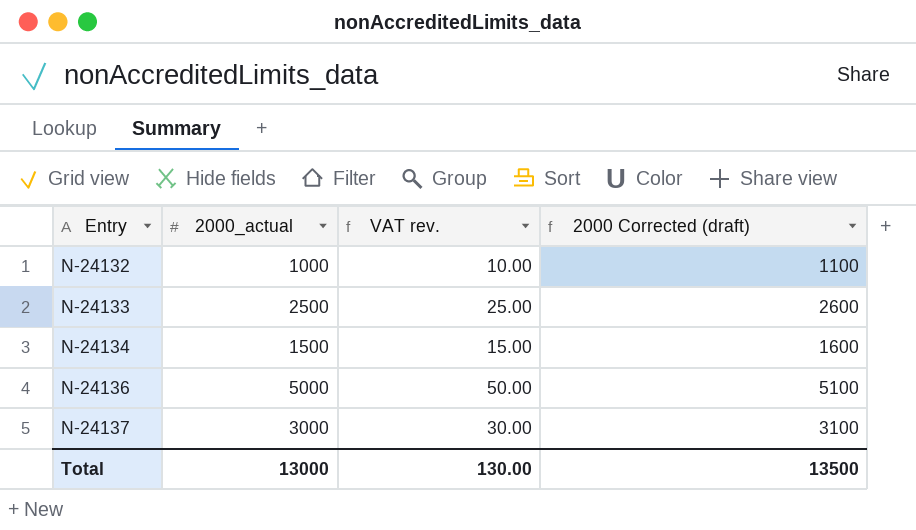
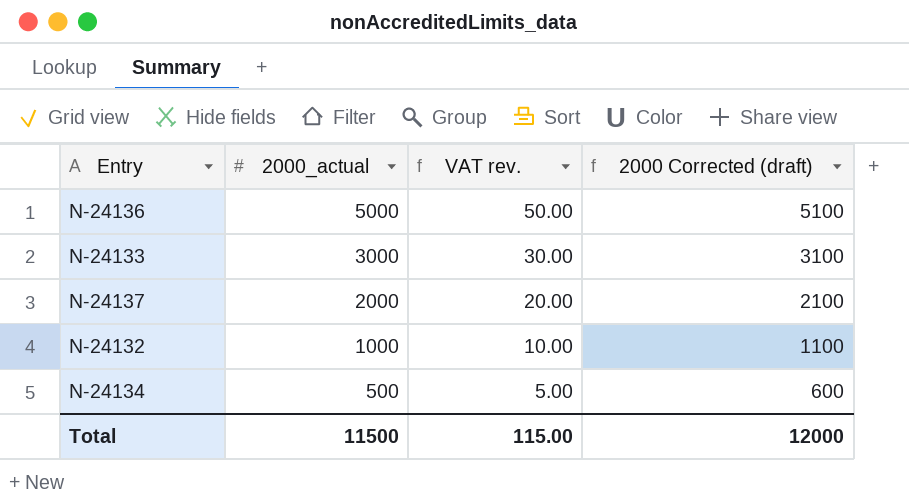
row order: Entry ascending -> 2000_actual descending
N-24133 | 2000_actual: 2500 -> 3000
N-24133 | VAT rev.: 25.00 -> 30.00
N-24133 | 2000 Corrected (draft): 2600 -> 3100
N-24137 | 2000_actual: 3000 -> 2000
N-24137 | VAT rev.: 30.00 -> 20.00
N-24137 | 2000 Corrected (draft): 3100 -> 2100
N-24134 | 2000_actual: 1500 -> 500
N-24134 | VAT rev.: 15.00 -> 5.00
N-24134 | 2000 Corrected (draft): 1600 -> 600
Total | 2000_actual: 13000 -> 11500
Total | VAT rev.: 130.00 -> 115.00
Total | 2000 Corrected (draft): 13500 -> 12000

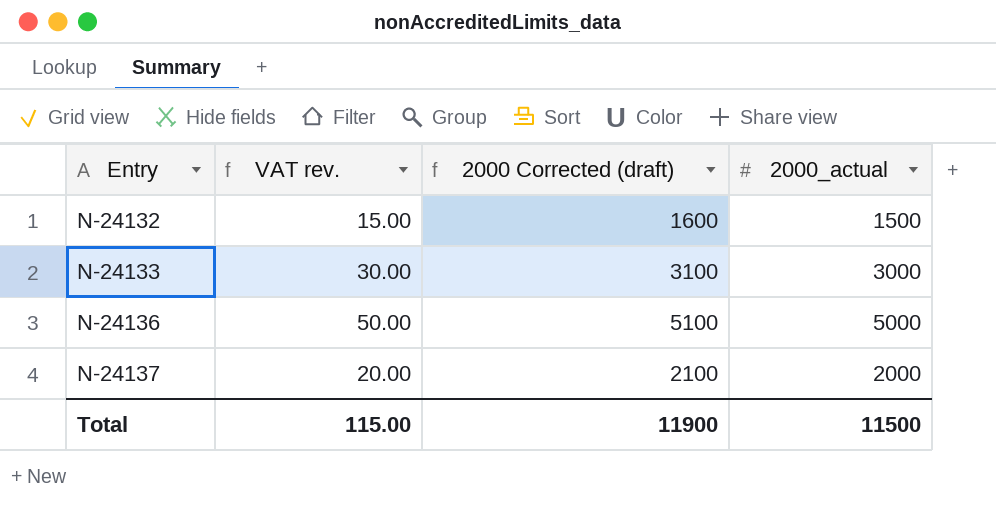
row order: 2000_actual descending -> Entry ascending
column 2000_actual | position: 2 -> 4
row N-24134: 500 | 5.00 | 600 -> none
N-24132 | VAT rev.: 10.00 -> 15.00
N-24132 | 2000 Corrected (draft): 1100 -> 1600
N-24132 | 2000_actual: 1000 -> 1500
Total | 2000 Corrected (draft): 12000 -> 11900

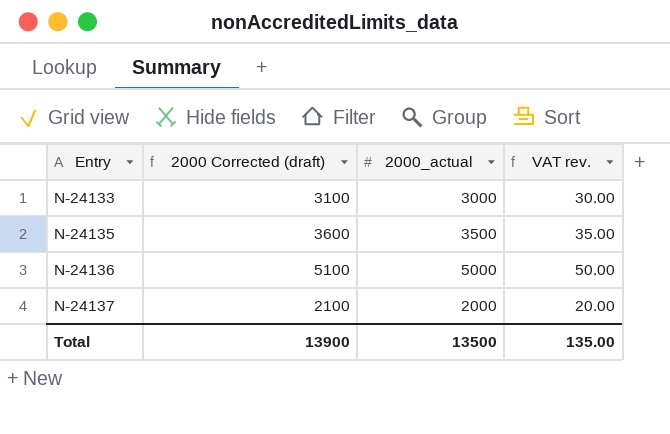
column VAT rev. | position: 2 -> 4
row N-24132: 15.00 | 1600 | 1500 -> none
row N-24135: none -> 3600 | 3500 | 35.00
Total | 2000 Corrected (draft): 11900 -> 13900
Total | 2000_actual: 11500 -> 13500
Total | VAT rev.: 115.00 -> 135.00

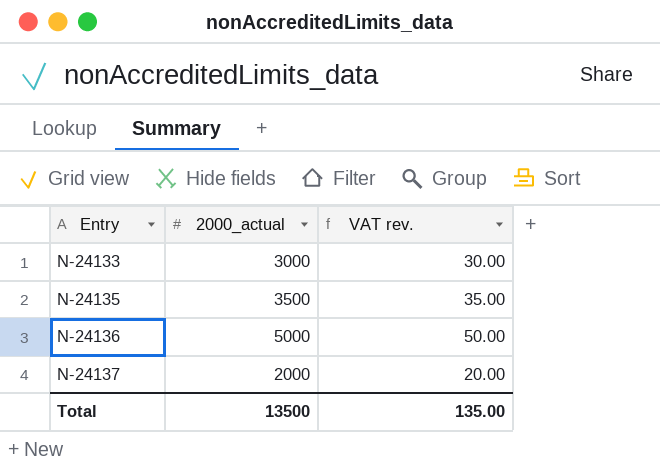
column 2000 Corrected (draft) | formula: [2000_actual] + 100 -> none

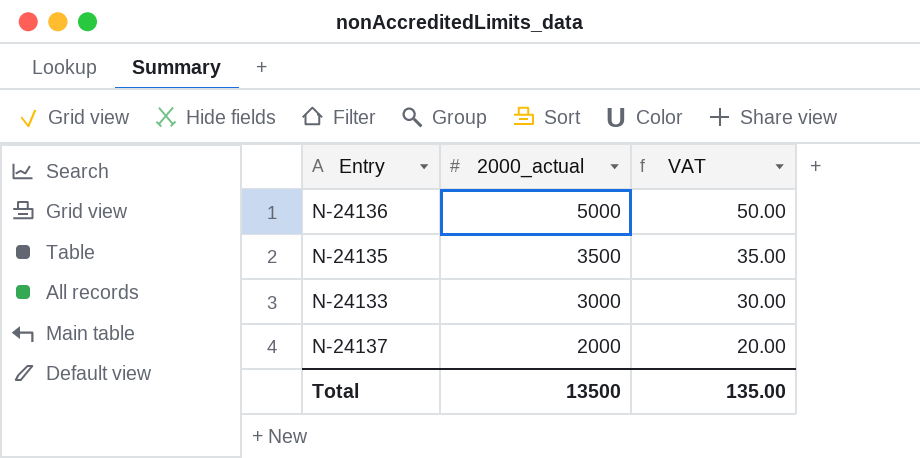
row order: Entry ascending -> 2000_actual descending
column name: VAT rev. -> VAT

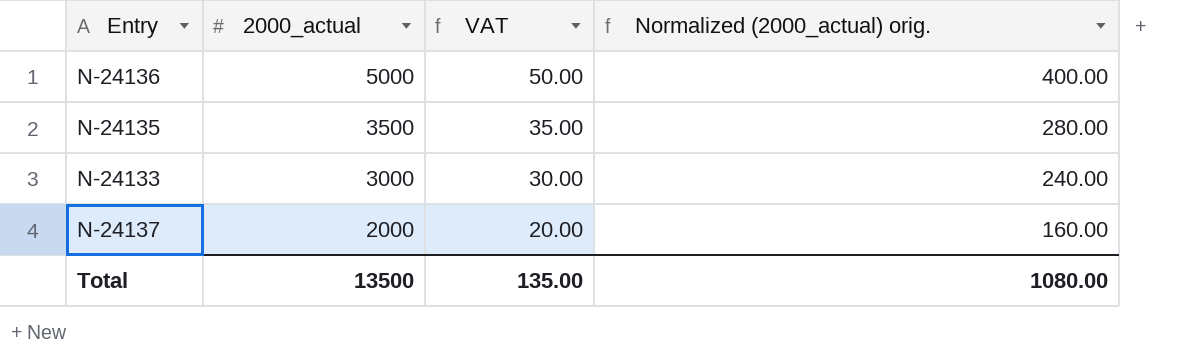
column Normalized (2000_actual) orig. | formula: none -> [2000_actual] * 0.08

